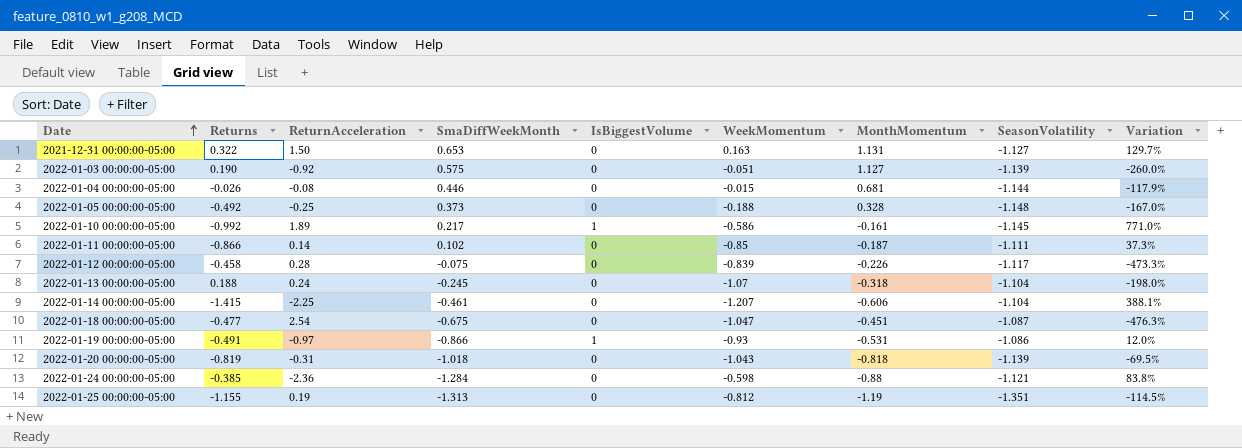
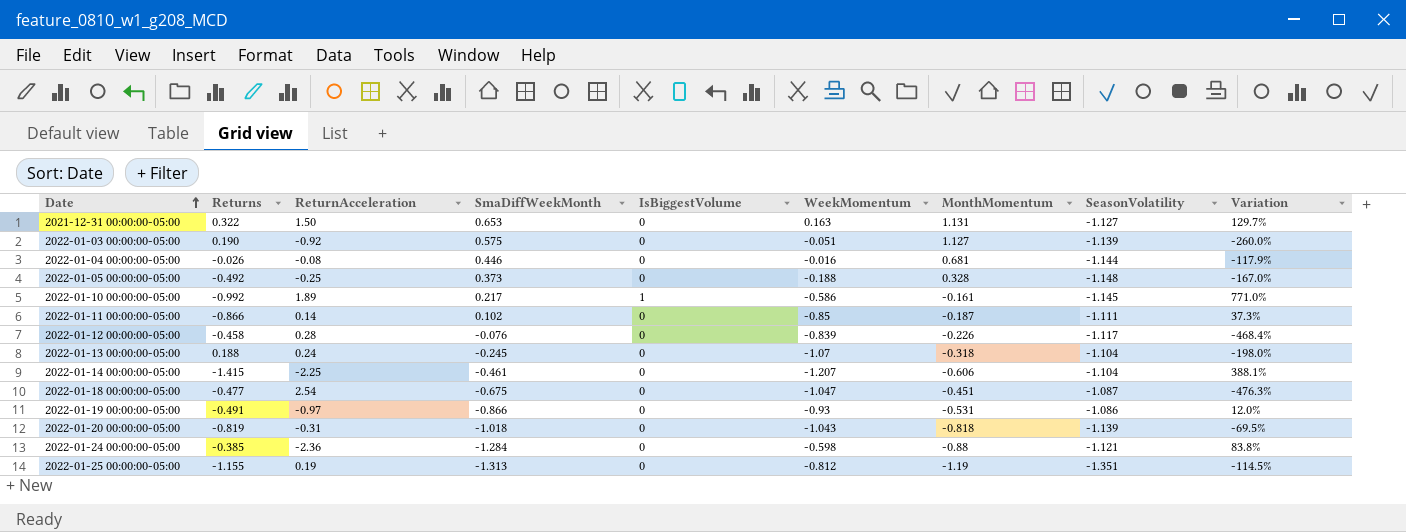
2022-01-04 00:00:00-05:00 | WeekMomentum: -0.015 -> -0.016
2022-01-12 00:00:00-05:00 | SmaDiffWeekMonth: -0.075 -> -0.076
2022-01-12 00:00:00-05:00 | Variation: -473.3% -> -468.4%
2022-01-19 00:00:00-05:00 | IsBiggestVolume: 1 -> 0

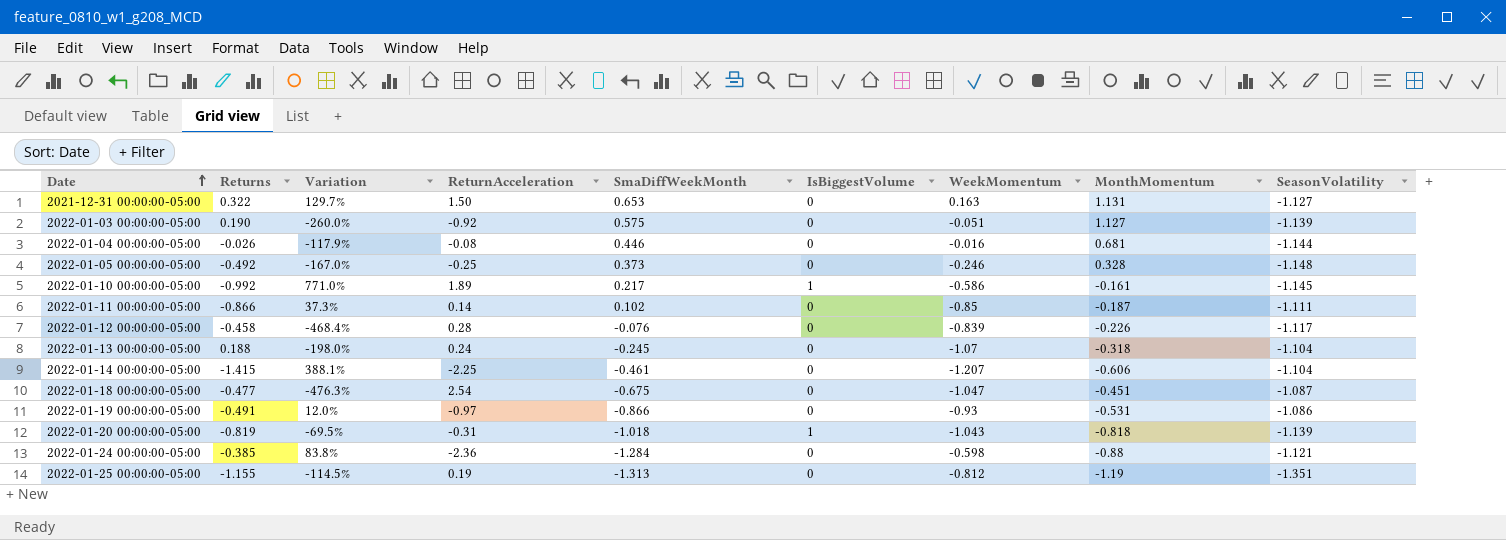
column Variation | position: 9 -> 3
2022-01-05 00:00:00-05:00 | WeekMomentum: -0.188 -> -0.246
2022-01-20 00:00:00-05:00 | IsBiggestVolume: 0 -> 1

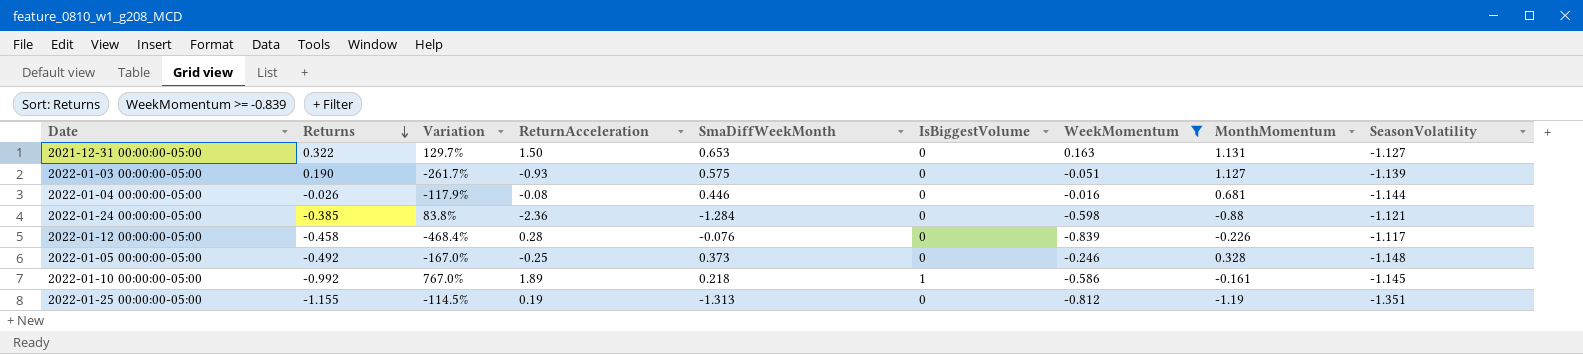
filter: none -> WeekMomentum >= -0.839
row order: Date ascending -> Returns descending
2022-01-03 00:00:00-05:00 | Variation: -260.0% -> -261.7%
2022-01-03 00:00:00-05:00 | ReturnAcceleration: -0.92 -> -0.93
2022-01-10 00:00:00-05:00 | Variation: 771.0% -> 767.0%
2022-01-10 00:00:00-05:00 | SmaDiffWeekMonth: 0.217 -> 0.218

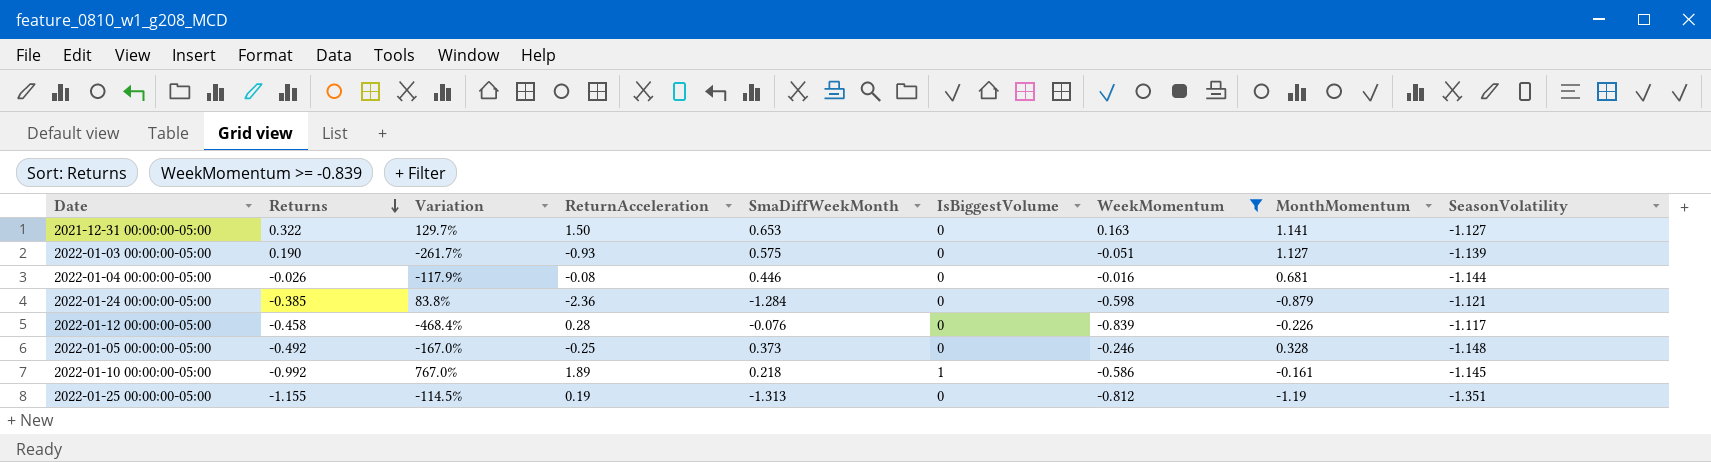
2021-12-31 00:00:00-05:00 | MonthMomentum: 1.131 -> 1.141
2022-01-24 00:00:00-05:00 | MonthMomentum: -0.88 -> -0.879

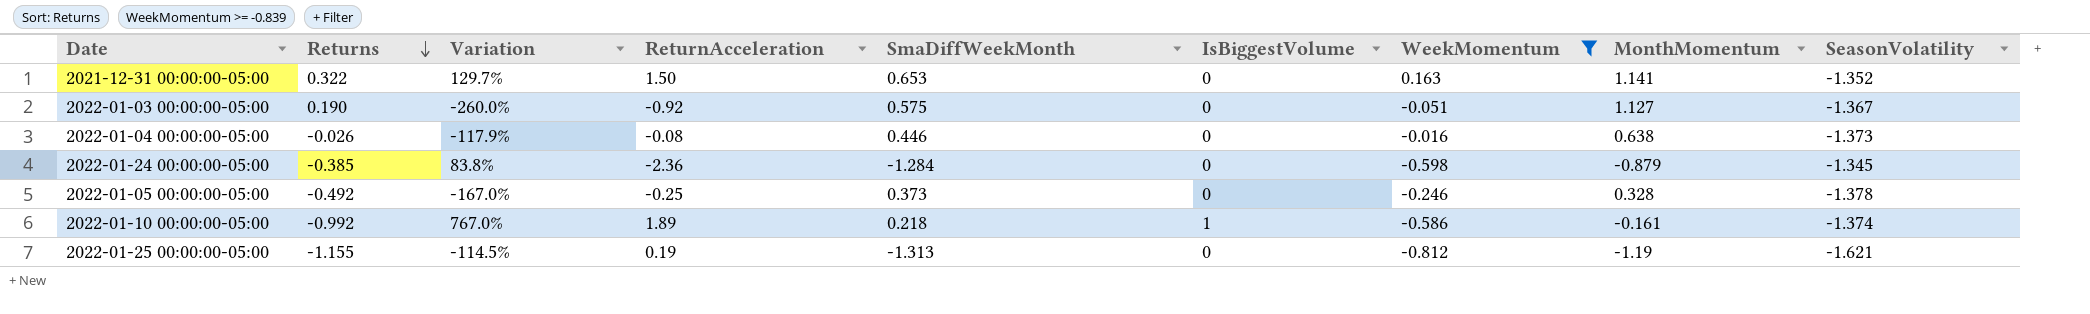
row 2022-01-12 00:00:00-05:00: -0.458 | -468.4% | 0.28 | -0.076 | 0 | -0.839 | -0.226 | -1.117 -> none
2021-12-31 00:00:00-05:00 | SeasonVolatility: -1.127 -> -1.352
2022-01-03 00:00:00-05:00 | Variation: -261.7% -> -260.0%
2022-01-03 00:00:00-05:00 | ReturnAcceleration: -0.93 -> -0.92
2022-01-03 00:00:00-05:00 | SeasonVolatility: -1.139 -> -1.367
2022-01-04 00:00:00-05:00 | MonthMomentum: 0.681 -> 0.638
2022-01-04 00:00:00-05:00 | SeasonVolatility: -1.144 -> -1.373
2022-01-24 00:00:00-05:00 | SeasonVolatility: -1.121 -> -1.345
2022-01-05 00:00:00-05:00 | SeasonVolatility: -1.148 -> -1.378
2022-01-10 00:00:00-05:00 | SeasonVolatility: -1.145 -> -1.374
2022-01-25 00:00:00-05:00 | SeasonVolatility: -1.351 -> -1.621

